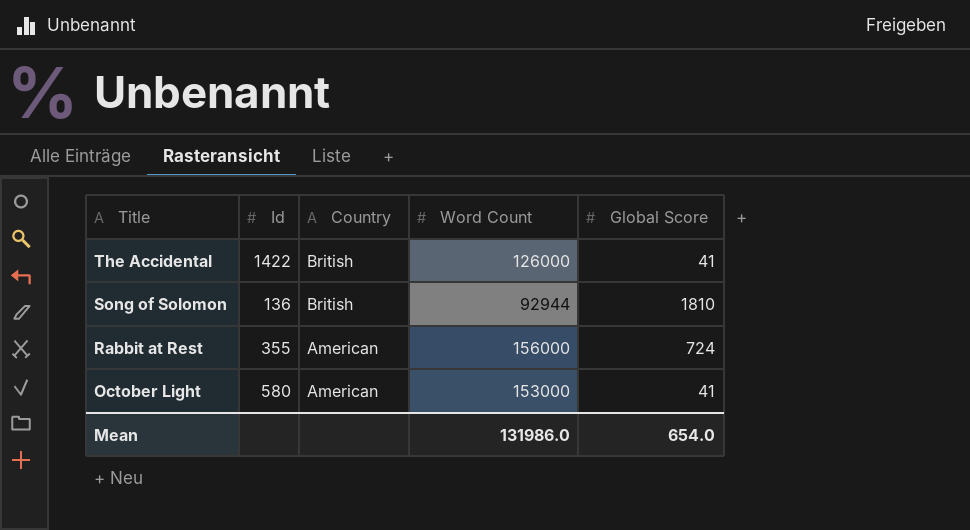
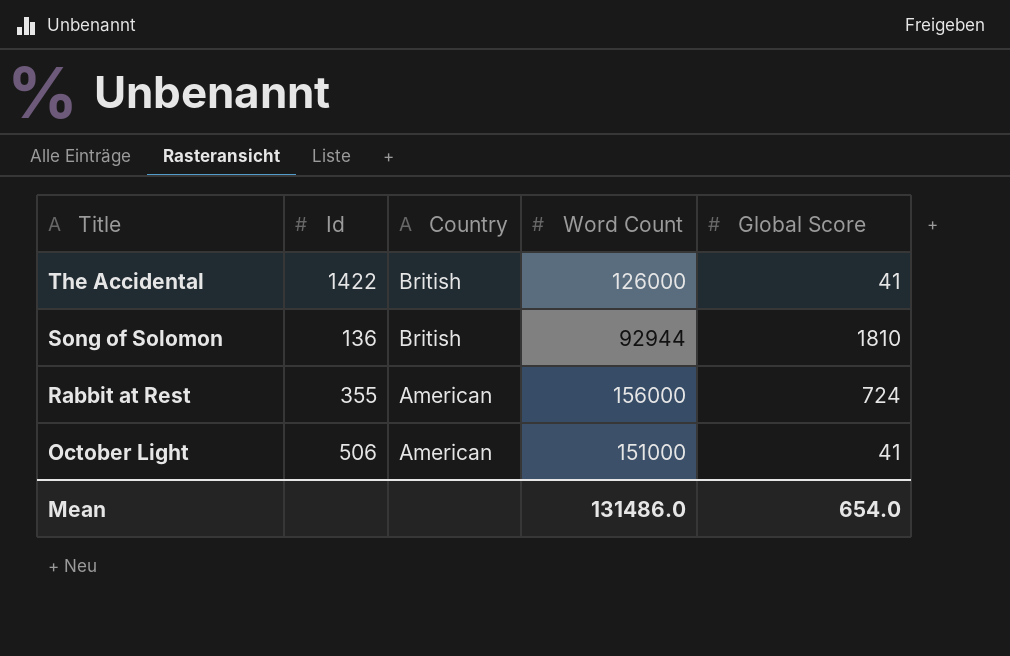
October Light | Id: 580 -> 506
October Light | Word Count: 153000 -> 151000
Mean | Word Count: 131986.0 -> 131486.0

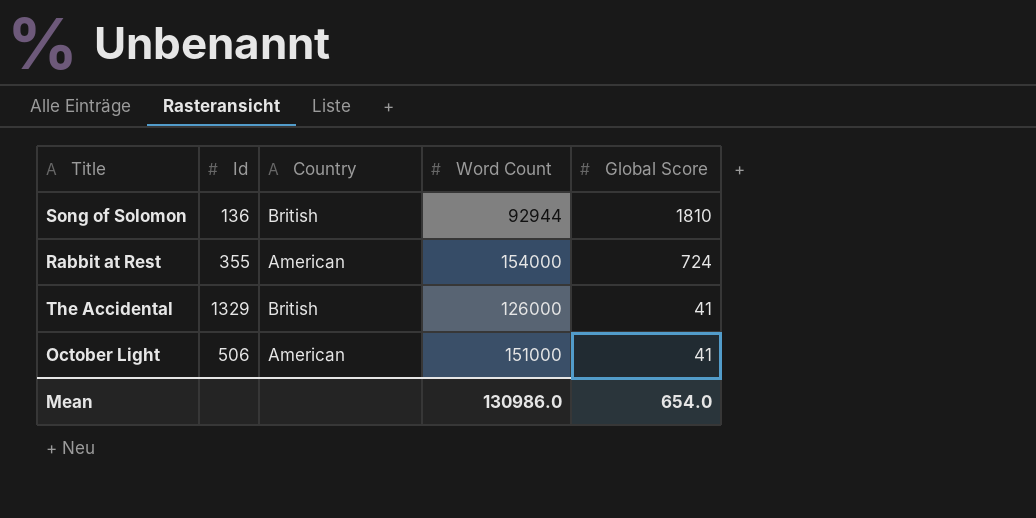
row order: Title descending -> Global Score descending
Rabbit at Rest | Word Count: 156000 -> 154000
The Accidental | Id: 1422 -> 1329
Mean | Word Count: 131486.0 -> 130986.0

